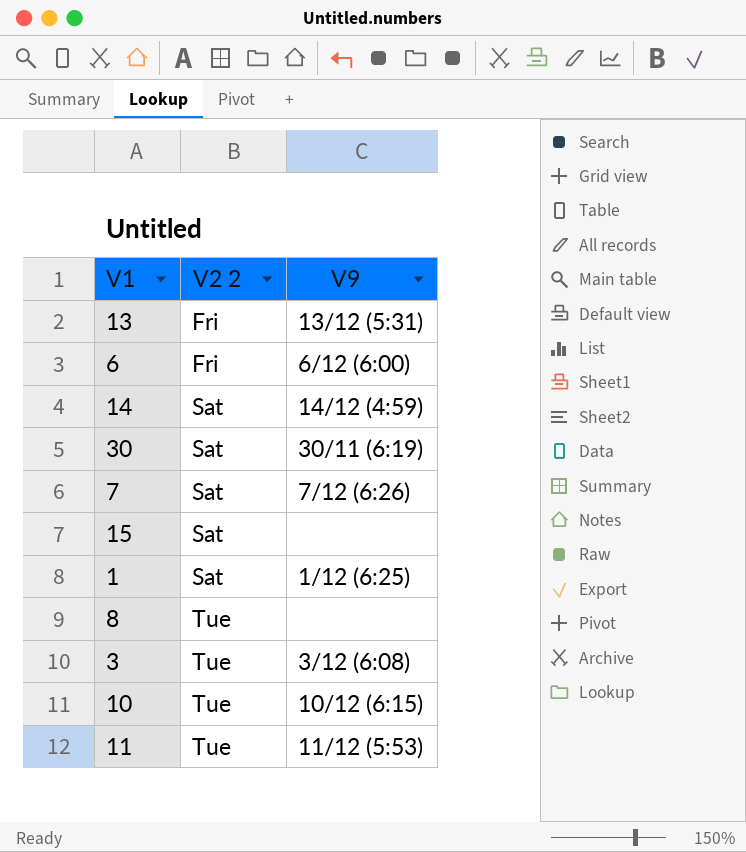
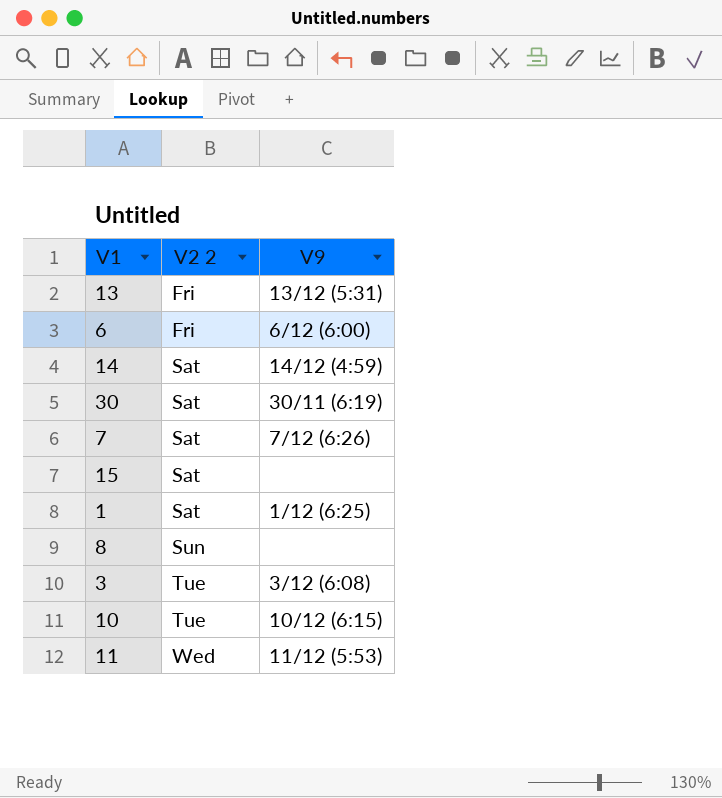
8 | V2 2: Tue -> Sun
11 | V2 2: Tue -> Wed

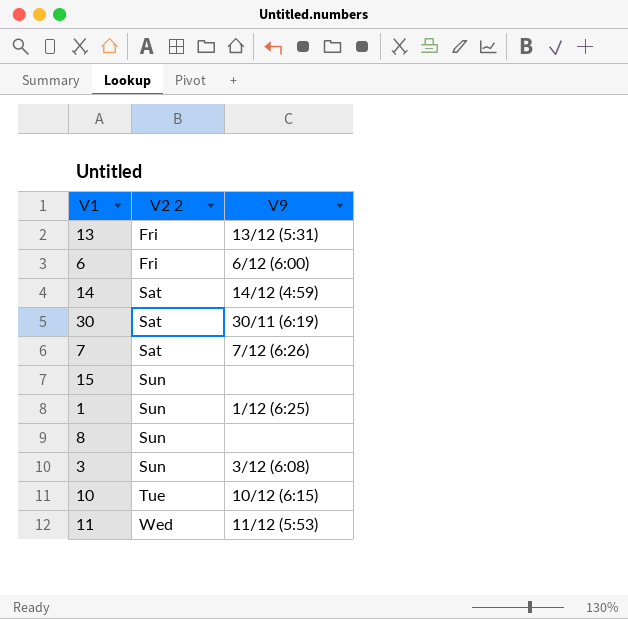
15 | V2 2: Sat -> Sun
1 | V2 2: Sat -> Sun
3 | V2 2: Tue -> Sun

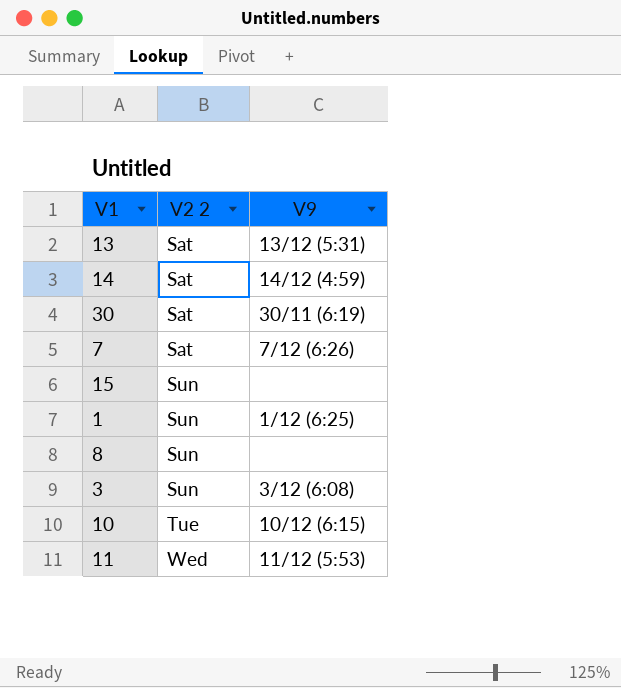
row 6: Fri | 6/12 (6:00) -> none
13 | V2 2: Fri -> Sat

